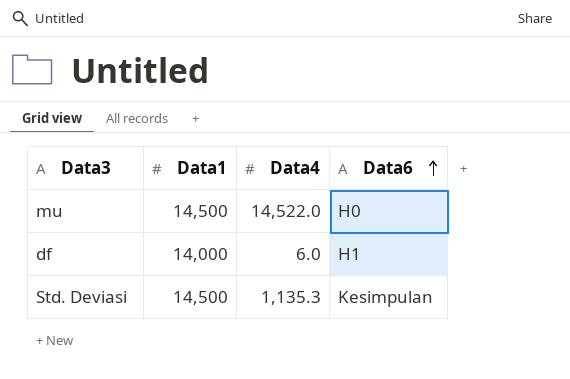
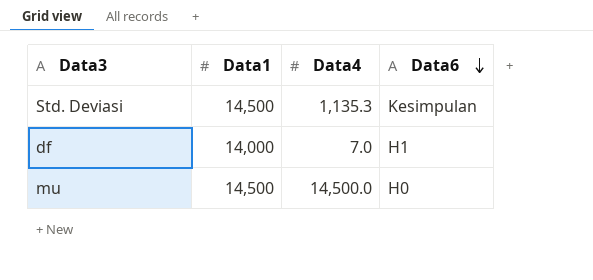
row order: Data6 ascending -> Data6 descending
df | Data4: 6.0 -> 7.0
mu | Data4: 14,522.0 -> 14,500.0

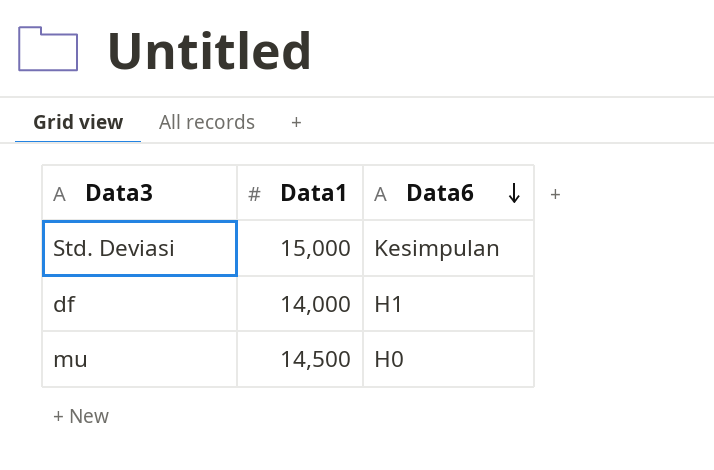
column Data4 | position: 3 -> none
Std. Deviasi | Data1: 14,500 -> 15,000

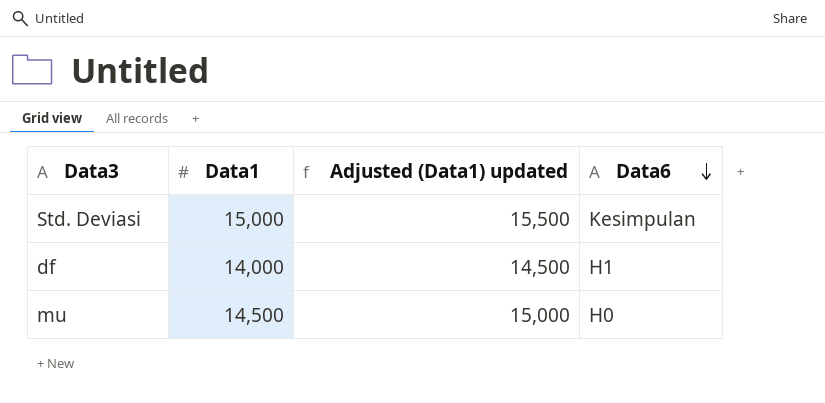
column Adjusted (Data1) updated | formula: none -> [Data1] + 500

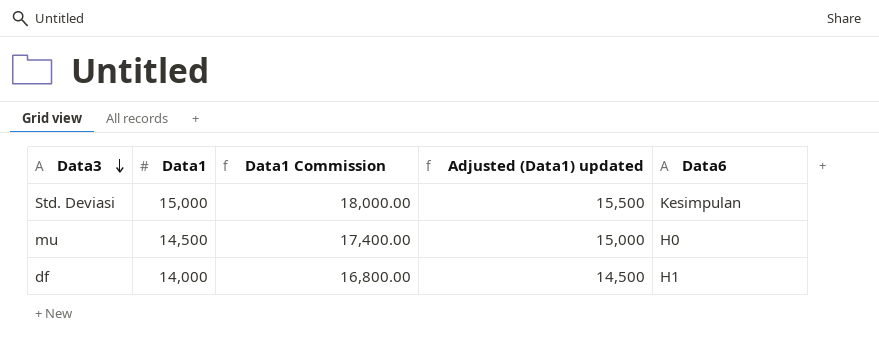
row order: Data6 descending -> Data3 descending
column Data1 Commission | formula: none -> [Data1] * 1.2

